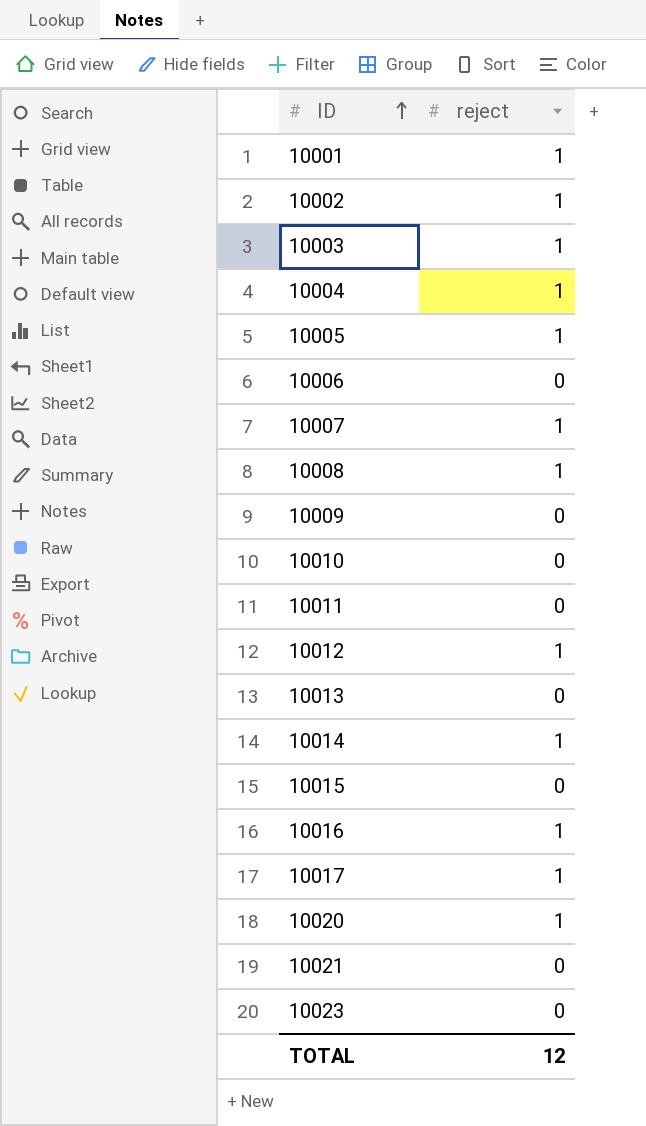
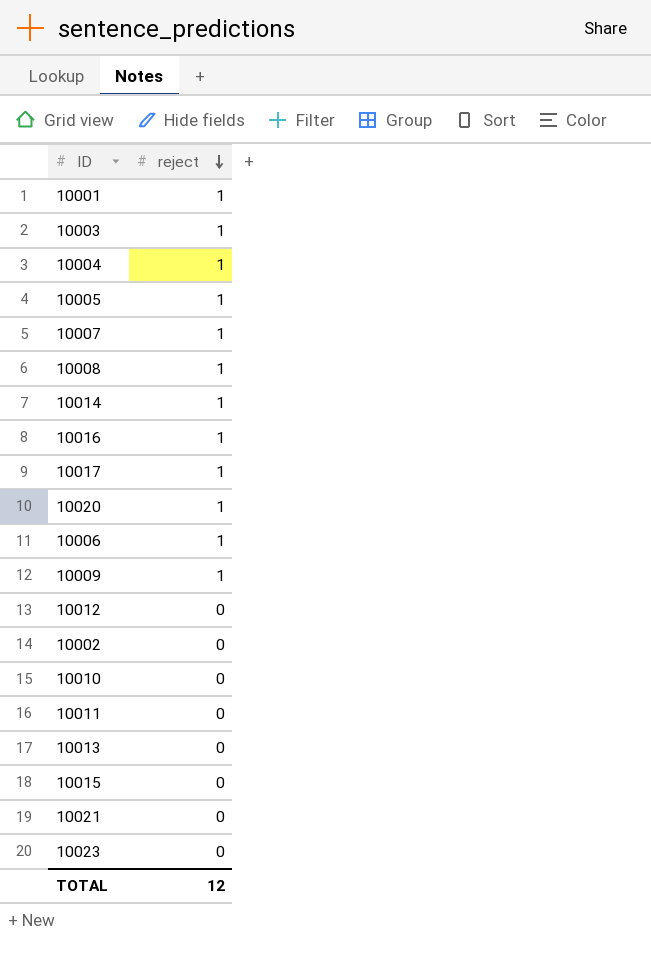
row order: ID ascending -> reject descending
10006 | reject: 0 -> 1
10009 | reject: 0 -> 1
10012 | reject: 1 -> 0
10002 | reject: 1 -> 0

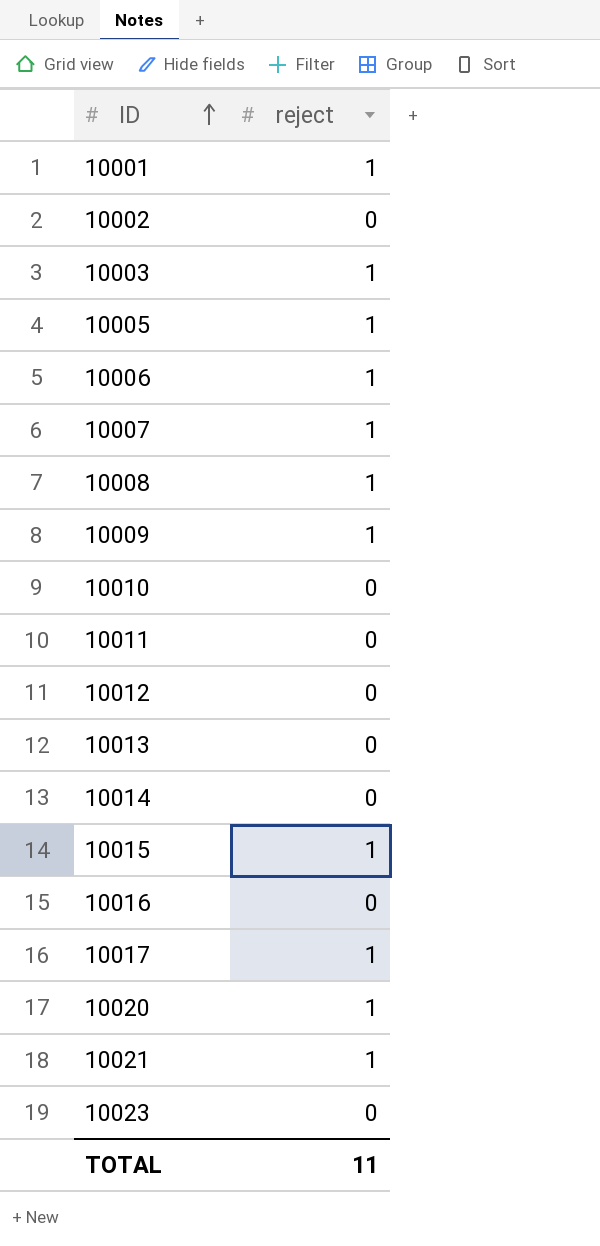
row order: reject descending -> ID ascending
row 10004: 1 -> none
10014 | reject: 1 -> 0
10015 | reject: 0 -> 1
10016 | reject: 1 -> 0
10021 | reject: 0 -> 1
TOTAL | reject: 12 -> 11

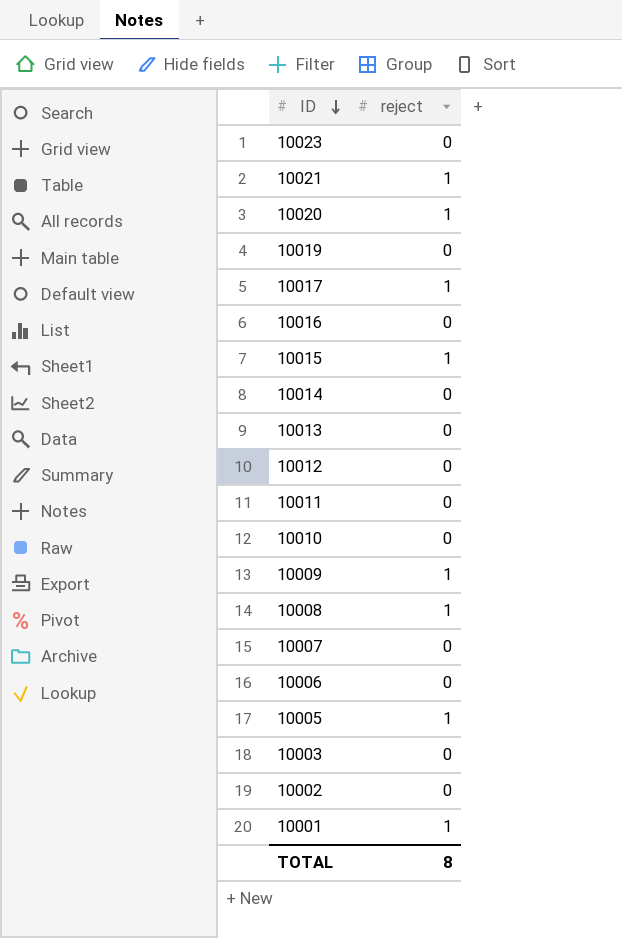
row order: ID ascending -> ID descending
row 10019: none -> 0
10007 | reject: 1 -> 0
10006 | reject: 1 -> 0
10003 | reject: 1 -> 0
TOTAL | reject: 11 -> 8

